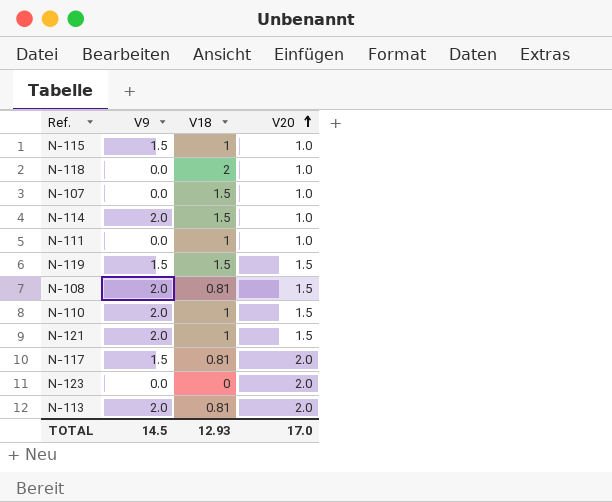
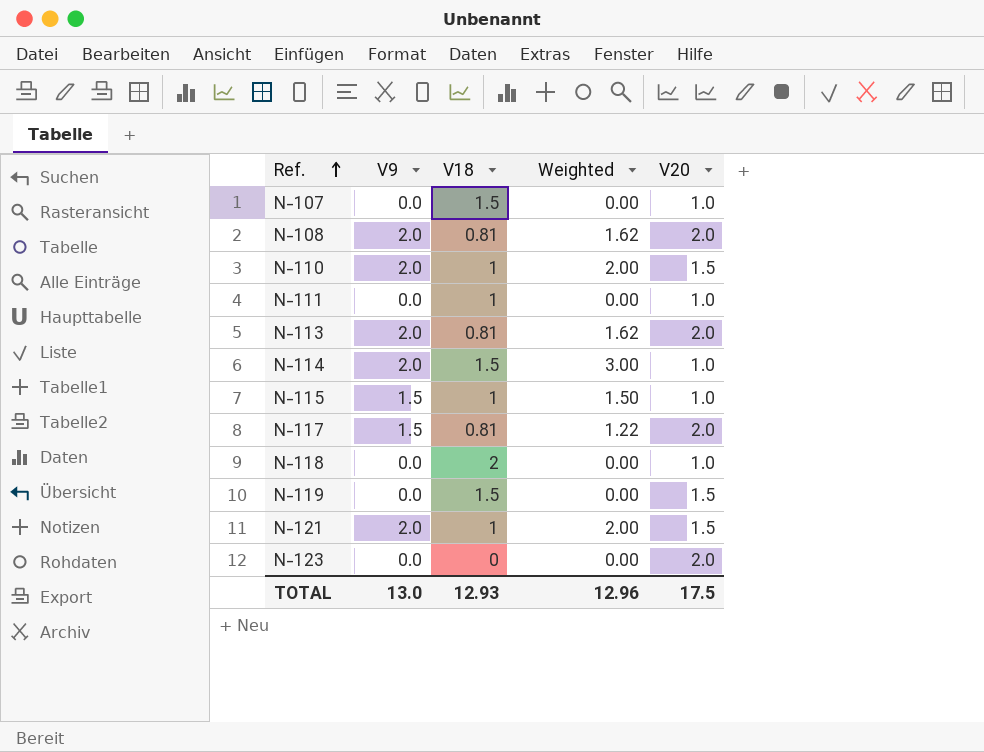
row order: V20 ascending -> Ref. ascending
column Weighted | formula: none -> [V9] * [V18]
N-108 | V20: 1.5 -> 2.0
N-119 | V9: 1.5 -> 0.0
TOTAL | V9: 14.5 -> 13.0
TOTAL | V20: 17.0 -> 17.5

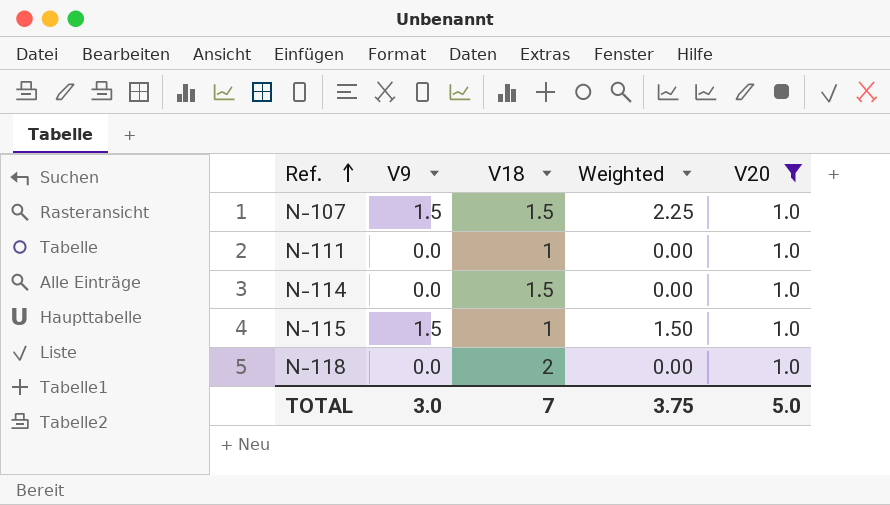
filter: none -> V20 = 1.0
N-107 | V9: 0.0 -> 1.5
N-107 | Weighted: 0.00 -> 2.25
N-114 | V9: 2.0 -> 0.0
N-114 | Weighted: 3.00 -> 0.00
TOTAL | V9: 13.0 -> 3.0
TOTAL | V18: 12.93 -> 7
TOTAL | Weighted: 12.96 -> 3.75
TOTAL | V20: 17.5 -> 5.0

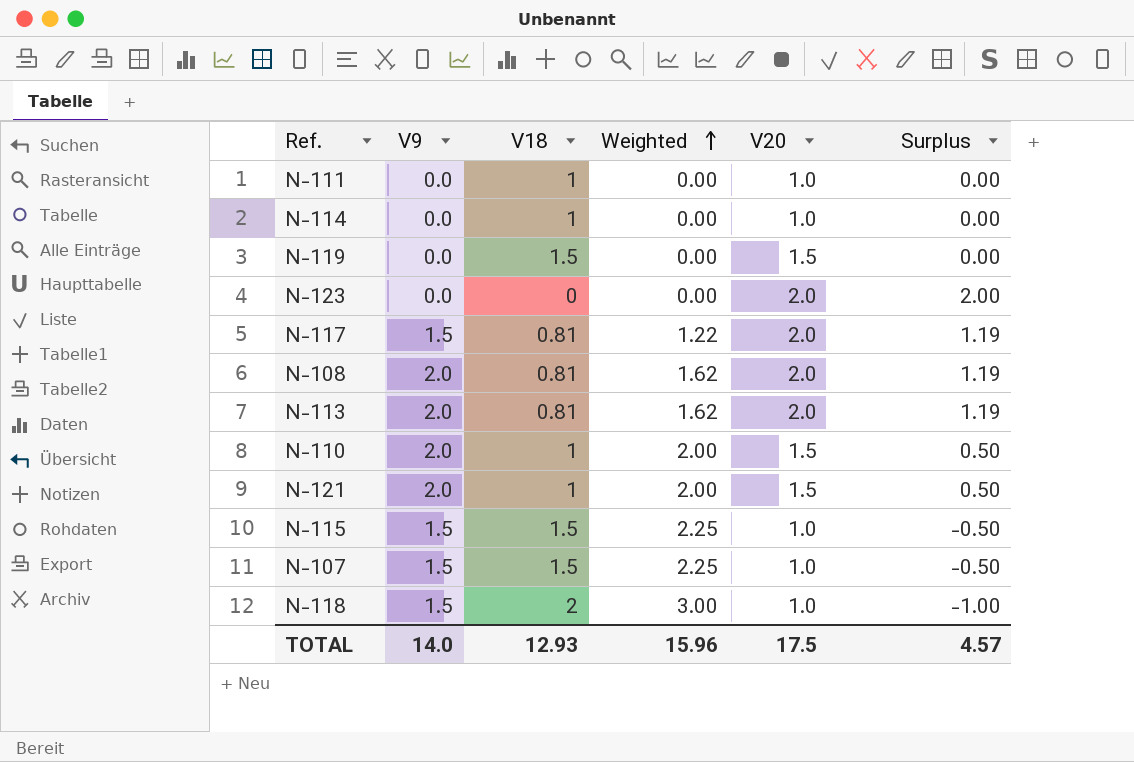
filter: V20 = 1.0 -> none
row order: Ref. ascending -> Weighted ascending
column Surplus | formula: none -> [V20] - [V18]
N-114 | V18: 1.5 -> 1
N-115 | V18: 1 -> 1.5
N-115 | Weighted: 1.50 -> 2.25
N-118 | V9: 0.0 -> 1.5
N-118 | Weighted: 0.00 -> 3.00
TOTAL | V9: 3.0 -> 14.0
TOTAL | V18: 7 -> 12.93
TOTAL | Weighted: 3.75 -> 15.96
TOTAL | V20: 5.0 -> 17.5

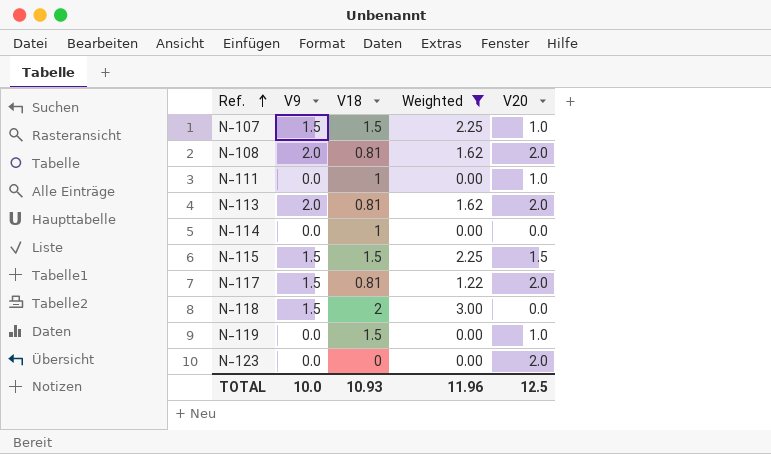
filter: none -> Weighted != 2.00
row order: Weighted ascending -> Ref. ascending
column Surplus | formula: [V20] - [V18] -> none
N-114 | V20: 1.0 -> 0.0
N-115 | V20: 1.0 -> 1.5
N-118 | V20: 1.0 -> 0.0
N-119 | V20: 1.5 -> 1.0
TOTAL | V9: 14.0 -> 10.0
TOTAL | V18: 12.93 -> 10.93
TOTAL | Weighted: 15.96 -> 11.96
TOTAL | V20: 17.5 -> 12.5

